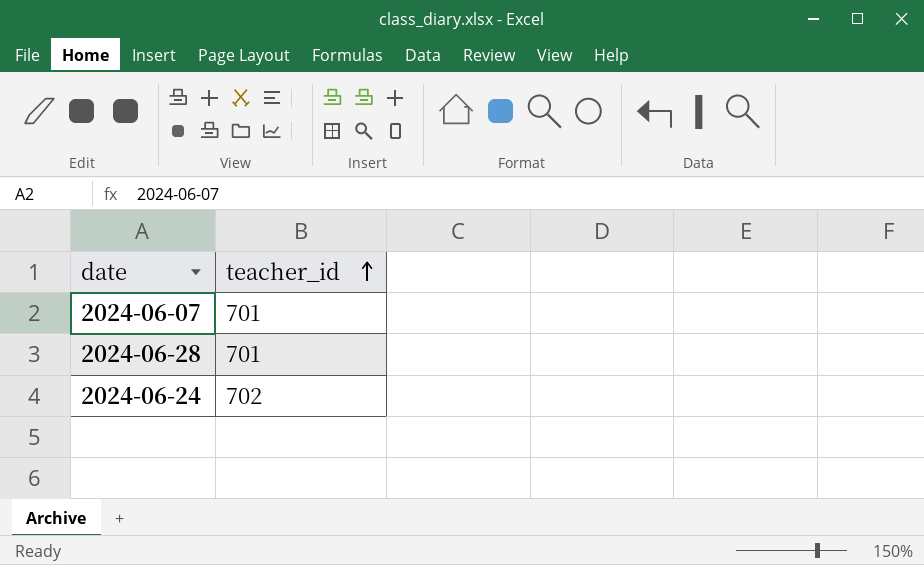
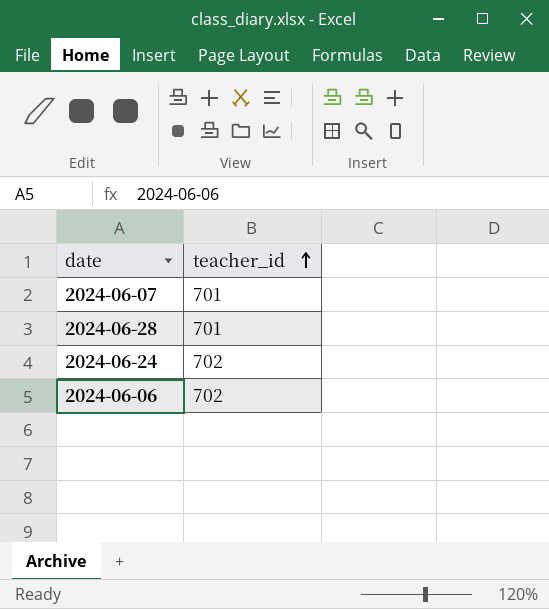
row 2024-06-06: none -> 702

